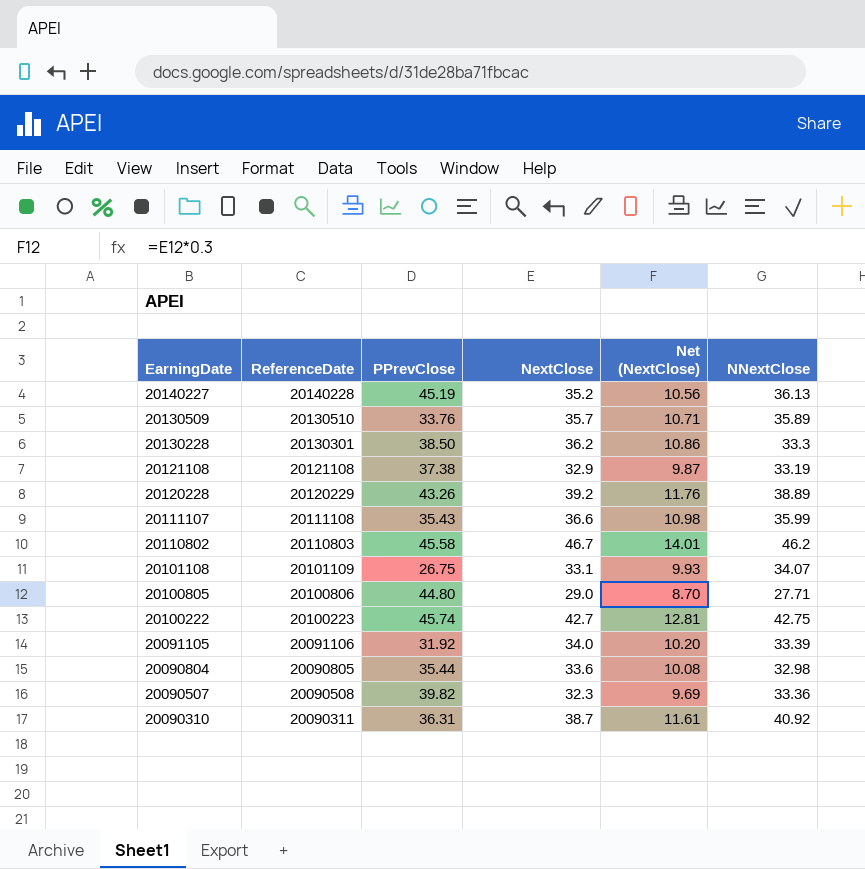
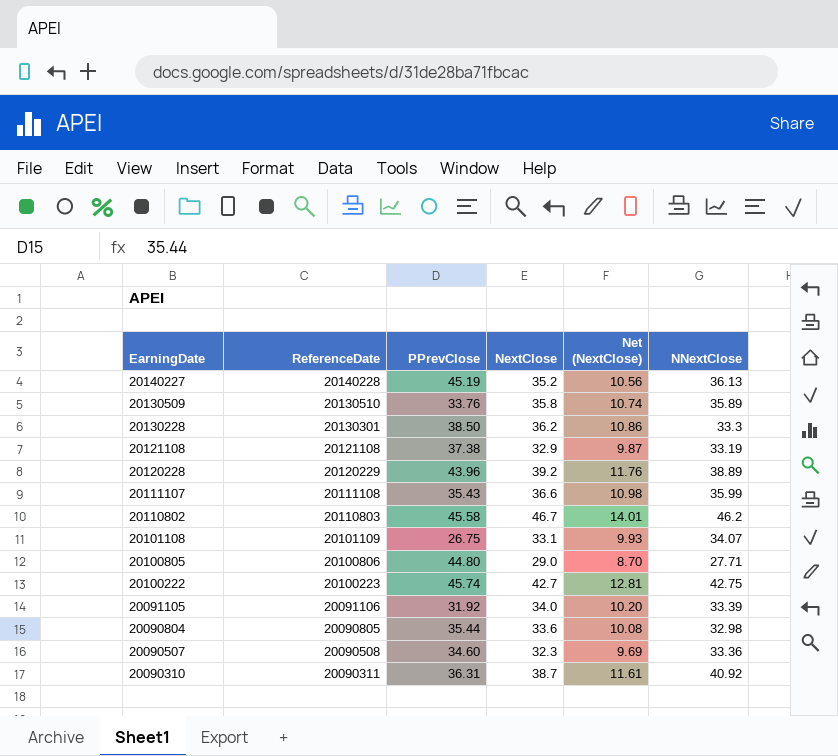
20130509 | NextClose: 35.7 -> 35.8
20130509 | Net (NextClose): 10.71 -> 10.74
20120228 | PPrevClose: 43.26 -> 43.96
20090507 | PPrevClose: 39.82 -> 34.60

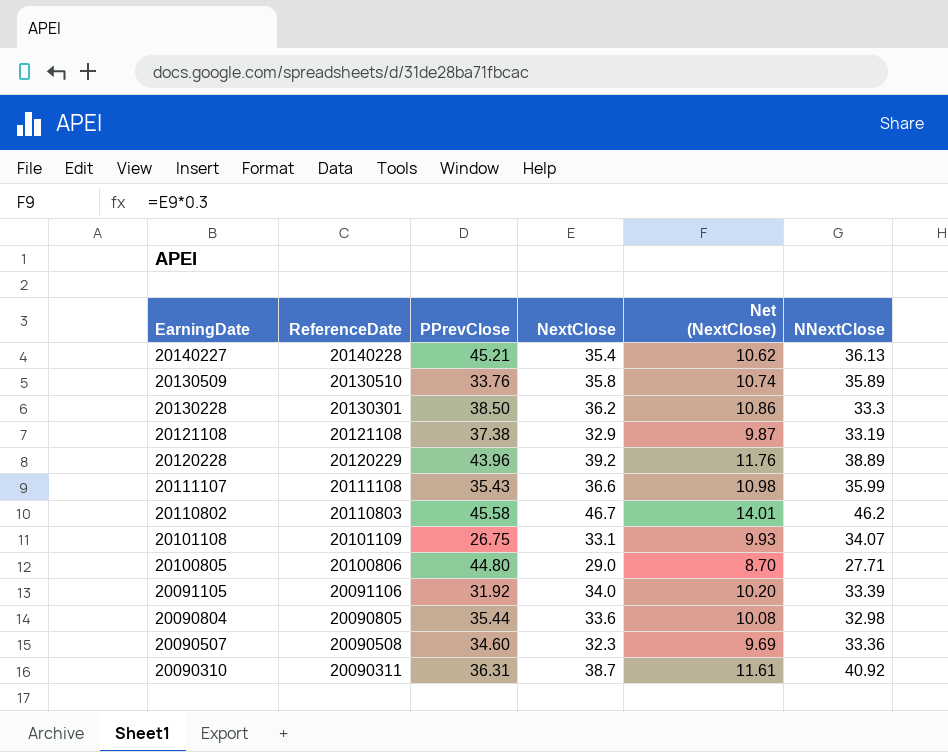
row 20100222: 20100223 | 45.74 | 42.7 | 12.81 | 42.75 -> none
20140227 | PPrevClose: 45.19 -> 45.21
20140227 | NextClose: 35.2 -> 35.4
20140227 | Net (NextClose): 10.56 -> 10.62

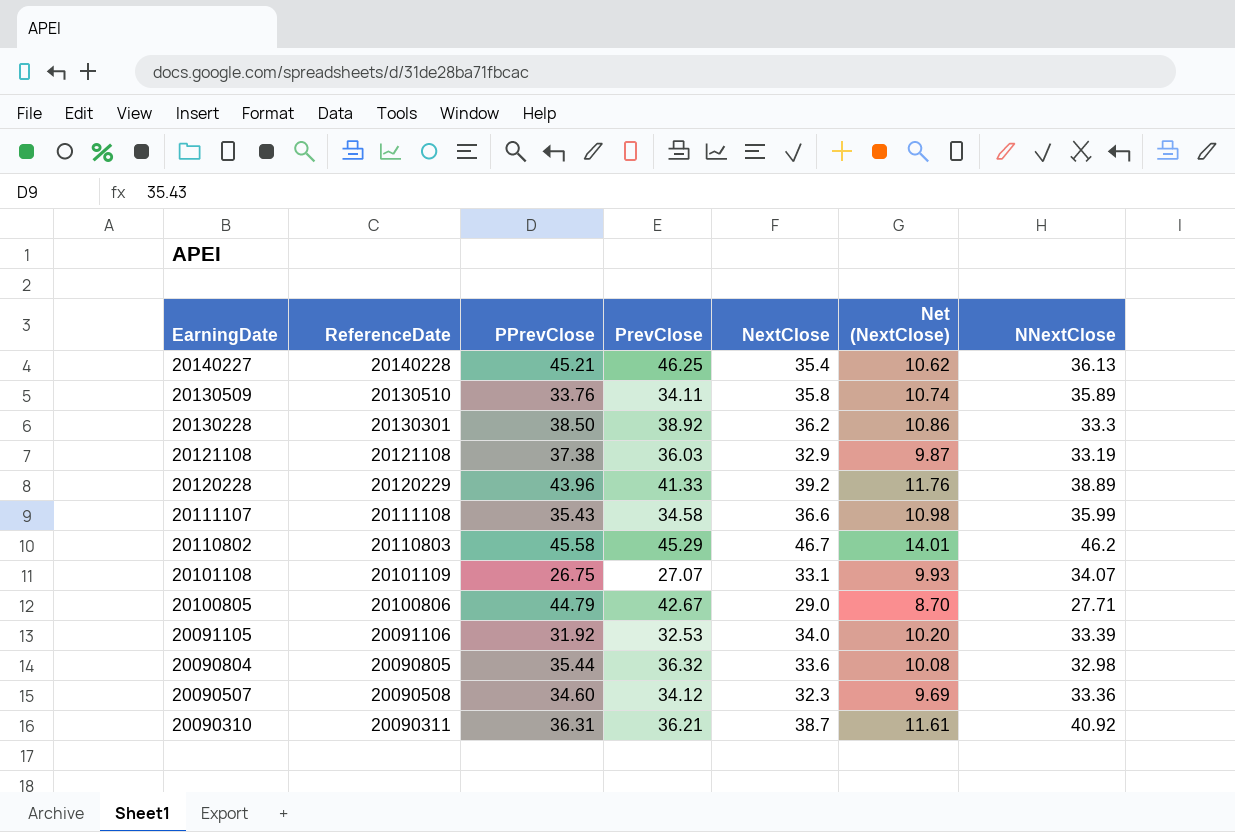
column PrevClose | position: none -> 4
20100805 | PPrevClose: 44.80 -> 44.79

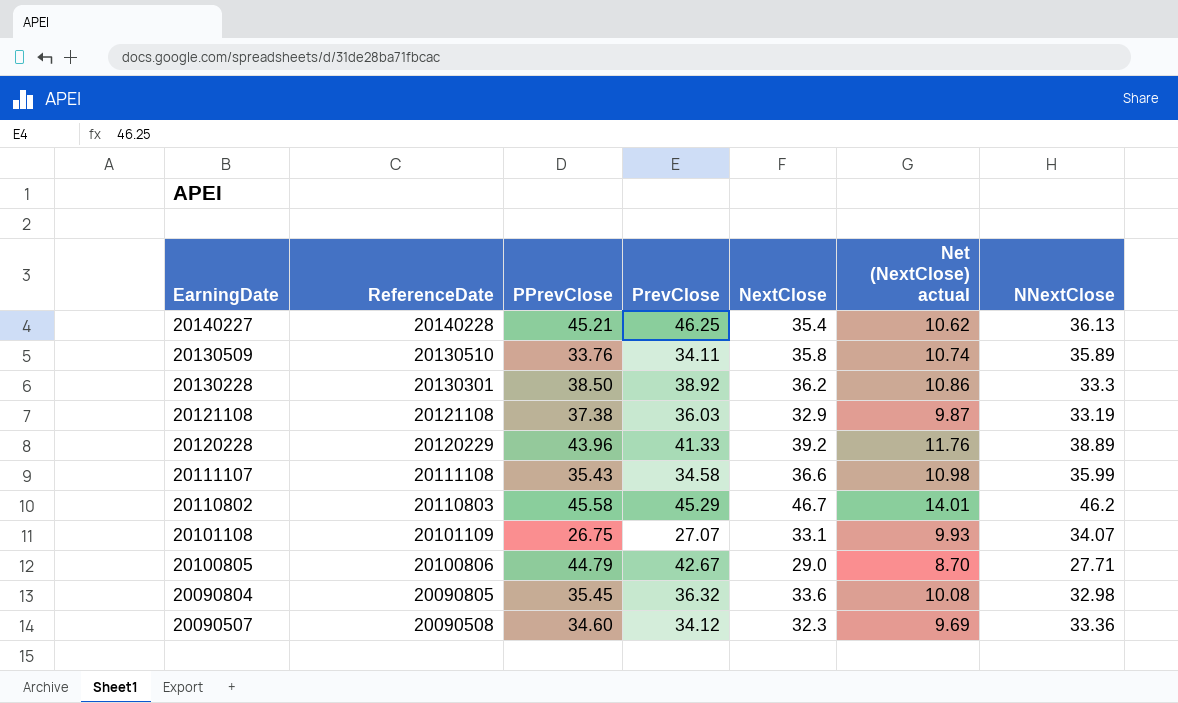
column name: Net (NextClose) -> Net (NextClose) actual
row 20091105: 20091106 | 31.92 | 32.53 | 34.0 | 10.20 | 33.39 -> none
row 20090310: 20090311 | 36.31 | 36.21 | 38.7 | 11.61 | 40.92 -> none
20090804 | PPrevClose: 35.44 -> 35.45

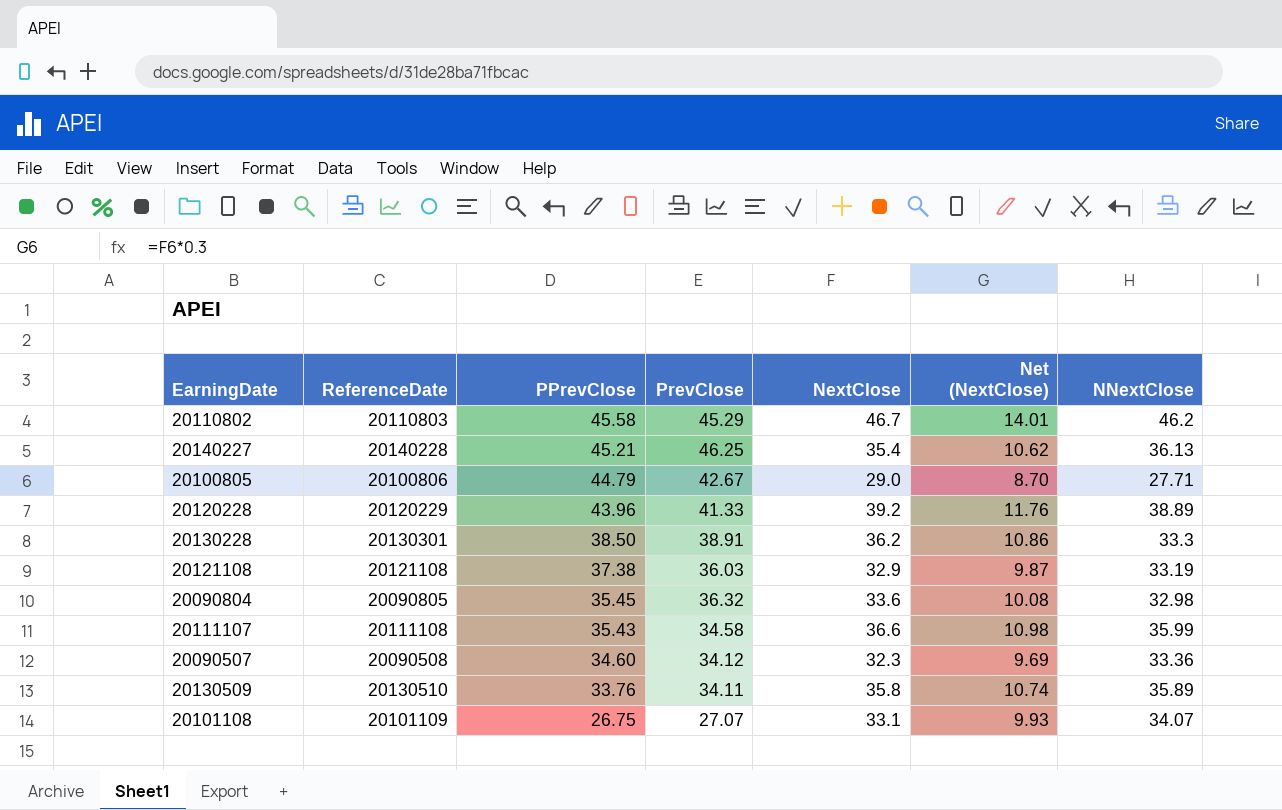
row order: EarningDate descending -> PPrevClose descending
column name: Net (NextClose) actual -> Net (NextClose)
20130228 | PrevClose: 38.92 -> 38.91

